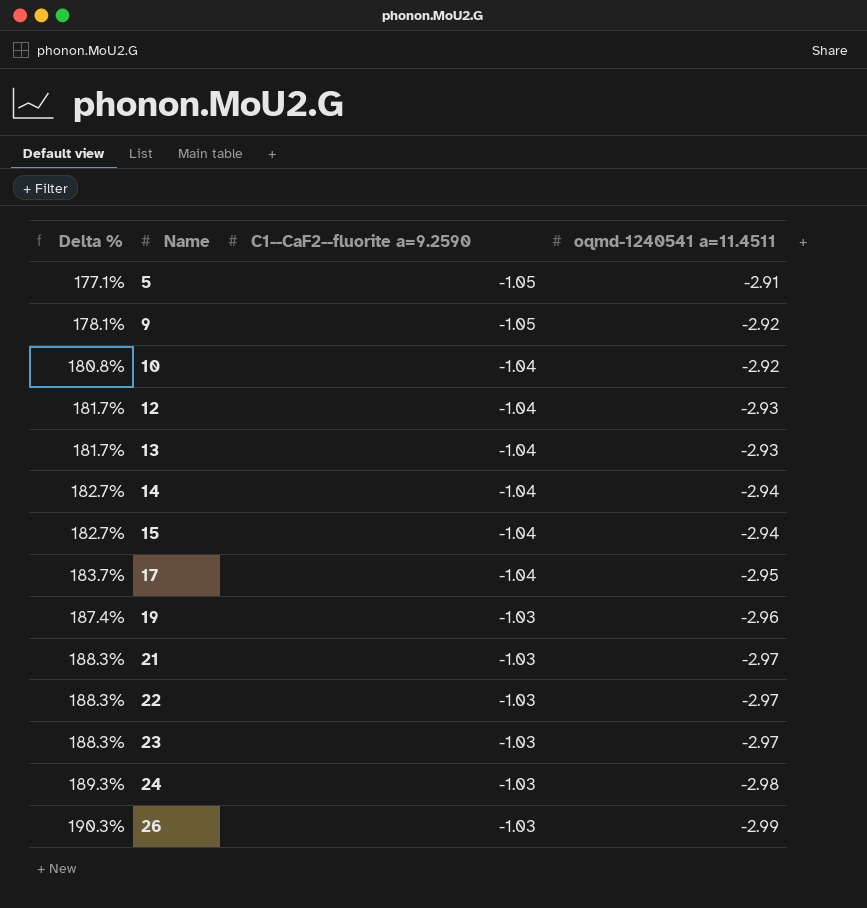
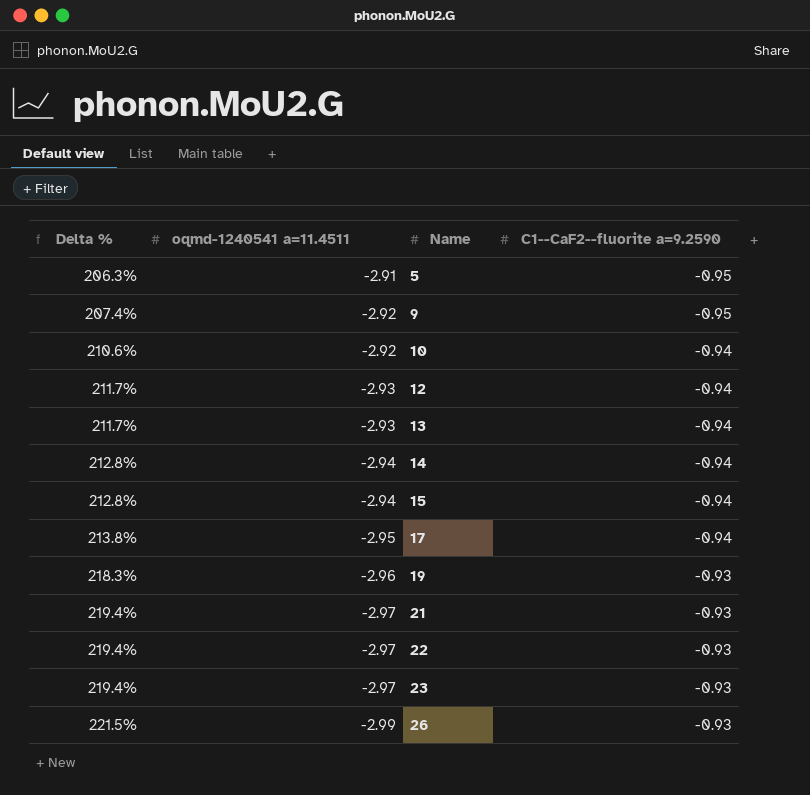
column oqmd-1240541 a=11.4511 | position: 4 -> 2
row 24: 189.3% | -1.03 | -2.98 -> none
5 | Delta %: 177.1% -> 206.3%
5 | C1--CaF2--fluorite a=9.2590: -1.05 -> -0.95
9 | Delta %: 178.1% -> 207.4%
9 | C1--CaF2--fluorite a=9.2590: -1.05 -> -0.95
10 | Delta %: 180.8% -> 210.6%
10 | C1--CaF2--fluorite a=9.2590: -1.04 -> -0.94
12 | Delta %: 181.7% -> 211.7%
12 | C1--CaF2--fluorite a=9.2590: -1.04 -> -0.94
13 | Delta %: 181.7% -> 211.7%
13 | C1--CaF2--fluorite a=9.2590: -1.04 -> -0.94
14 | Delta %: 182.7% -> 212.8%
14 | C1--CaF2--fluorite a=9.2590: -1.04 -> -0.94
15 | Delta %: 182.7% -> 212.8%
15 | C1--CaF2--fluorite a=9.2590: -1.04 -> -0.94
17 | Delta %: 183.7% -> 213.8%
17 | C1--CaF2--fluorite a=9.2590: -1.04 -> -0.94
19 | Delta %: 187.4% -> 218.3%
19 | C1--CaF2--fluorite a=9.2590: -1.03 -> -0.93
21 | Delta %: 188.3% -> 219.4%
21 | C1--CaF2--fluorite a=9.2590: -1.03 -> -0.93
22 | Delta %: 188.3% -> 219.4%
22 | C1--CaF2--fluorite a=9.2590: -1.03 -> -0.93
23 | Delta %: 188.3% -> 219.4%
23 | C1--CaF2--fluorite a=9.2590: -1.03 -> -0.93
26 | Delta %: 190.3% -> 221.5%
26 | C1--CaF2--fluorite a=9.2590: -1.03 -> -0.93

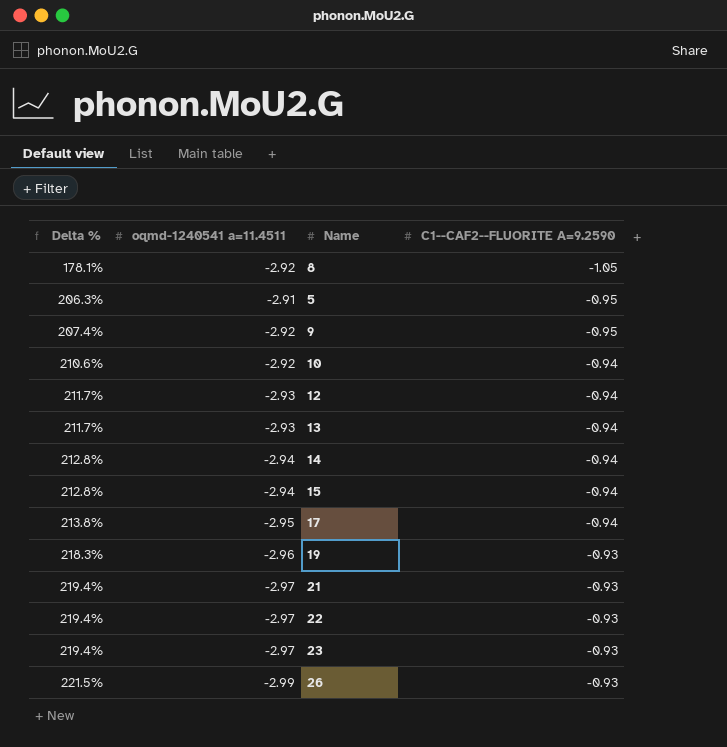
column name: C1--CaF2--fluorite a=9.2590 -> C1--CAF2--FLUORITE A=9.2590
row 8: none -> 178.1% | -2.92 | -1.05

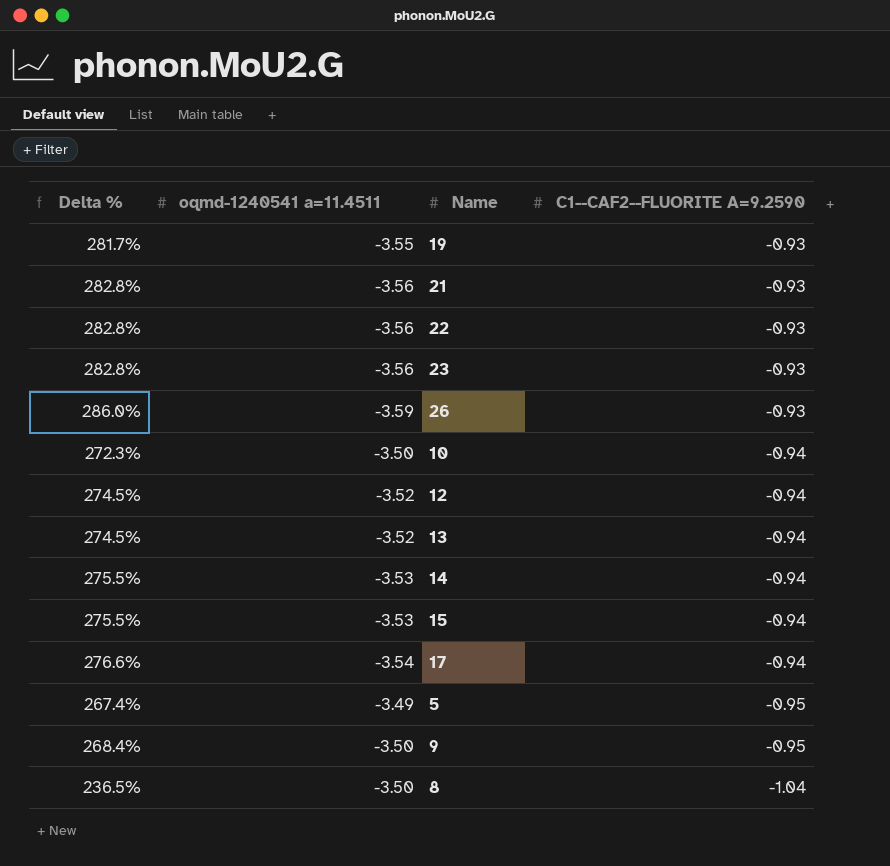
row order: Delta % ascending -> C1--CAF2--FLUORITE A=9.2590 descending
19 | Delta %: 218.3% -> 281.7%
19 | oqmd-1240541 a=11.4511: -2.96 -> -3.55
21 | Delta %: 219.4% -> 282.8%
21 | oqmd-1240541 a=11.4511: -2.97 -> -3.56
22 | Delta %: 219.4% -> 282.8%
22 | oqmd-1240541 a=11.4511: -2.97 -> -3.56
23 | Delta %: 219.4% -> 282.8%
23 | oqmd-1240541 a=11.4511: -2.97 -> -3.56
26 | Delta %: 221.5% -> 286.0%
26 | oqmd-1240541 a=11.4511: -2.99 -> -3.59
10 | Delta %: 210.6% -> 272.3%
10 | oqmd-1240541 a=11.4511: -2.92 -> -3.50
12 | Delta %: 211.7% -> 274.5%
12 | oqmd-1240541 a=11.4511: -2.93 -> -3.52
13 | Delta %: 211.7% -> 274.5%
13 | oqmd-1240541 a=11.4511: -2.93 -> -3.52
14 | Delta %: 212.8% -> 275.5%
14 | oqmd-1240541 a=11.4511: -2.94 -> -3.53
15 | Delta %: 212.8% -> 275.5%
15 | oqmd-1240541 a=11.4511: -2.94 -> -3.53
17 | Delta %: 213.8% -> 276.6%
17 | oqmd-1240541 a=11.4511: -2.95 -> -3.54
5 | Delta %: 206.3% -> 267.4%
5 | oqmd-1240541 a=11.4511: -2.91 -> -3.49
9 | Delta %: 207.4% -> 268.4%
9 | oqmd-1240541 a=11.4511: -2.92 -> -3.50
8 | Delta %: 178.1% -> 236.5%
8 | oqmd-1240541 a=11.4511: -2.92 -> -3.50
8 | C1--CAF2--FLUORITE A=9.2590: -1.05 -> -1.04

